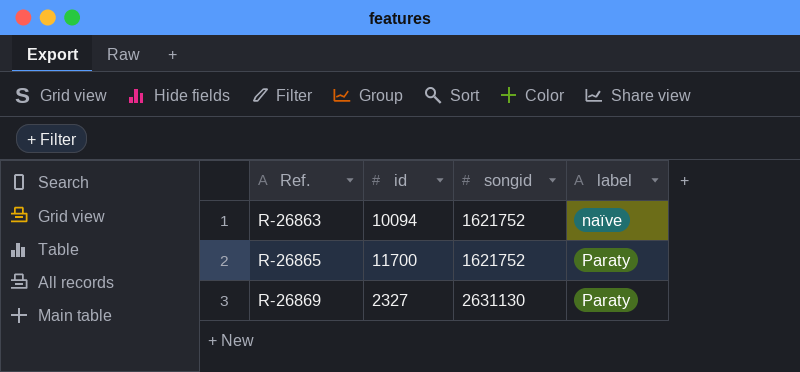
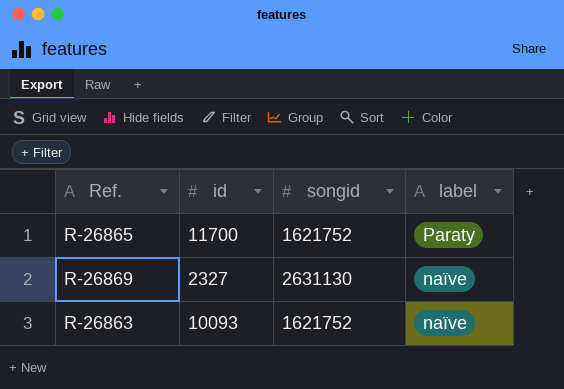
row order: Ref. ascending -> label descending
R-26869 | label: Paraty -> naïve
R-26863 | id: 10094 -> 10093

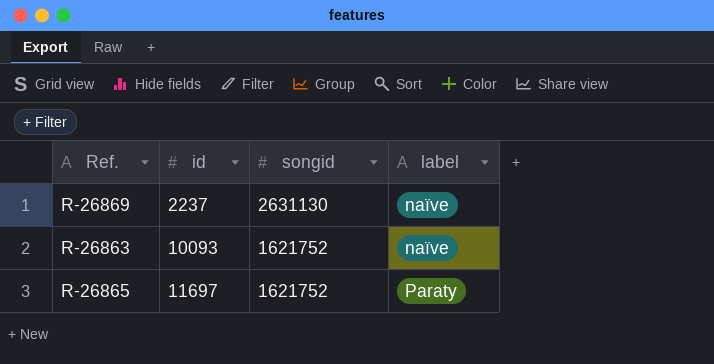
row order: label descending -> id ascending
R-26869 | id: 2327 -> 2237
R-26865 | id: 11700 -> 11697

